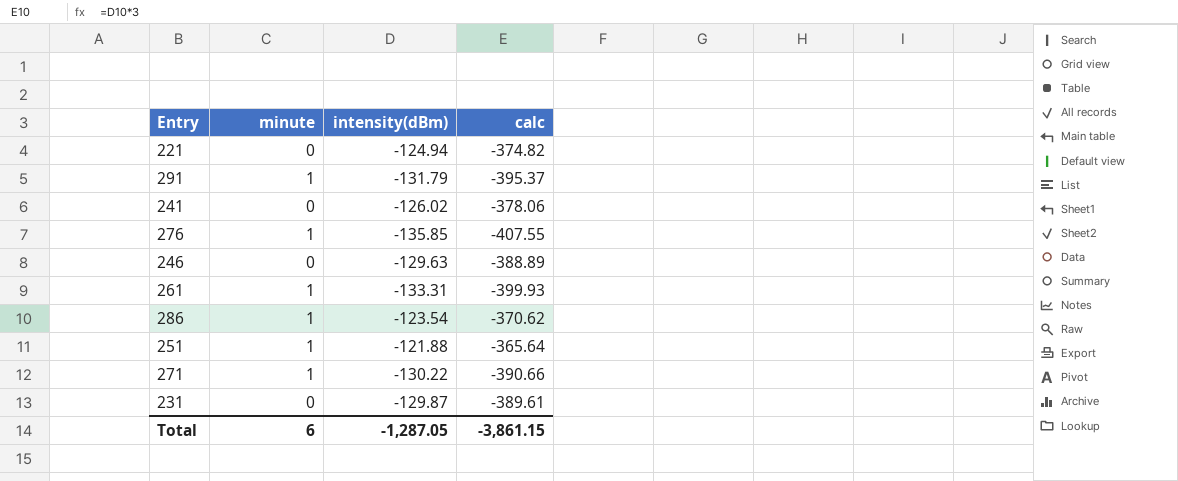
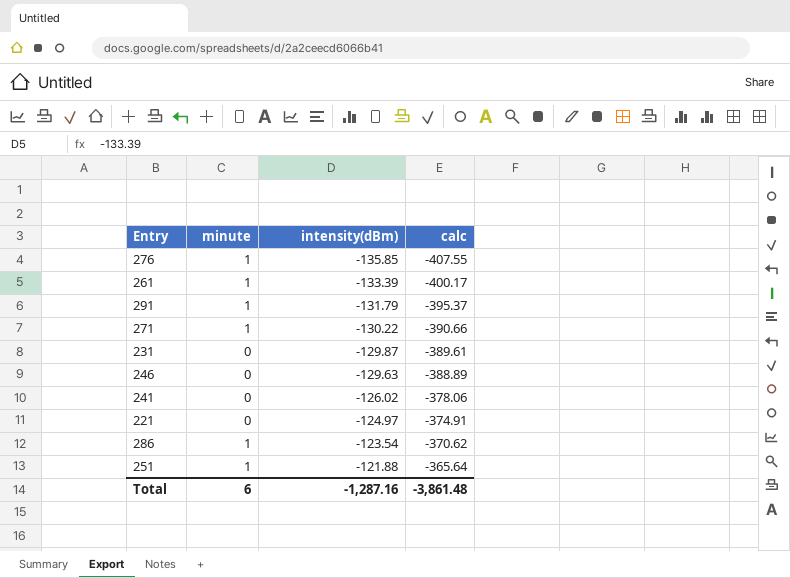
row order: none -> intensity(dBm) ascending
261 | intensity(dBm): -133.31 -> -133.39
261 | calc: -399.93 -> -400.17
221 | intensity(dBm): -124.94 -> -124.97
221 | calc: -374.82 -> -374.91
Total | intensity(dBm): -1,287.05 -> -1,287.16
Total | calc: -3,861.15 -> -3,861.48

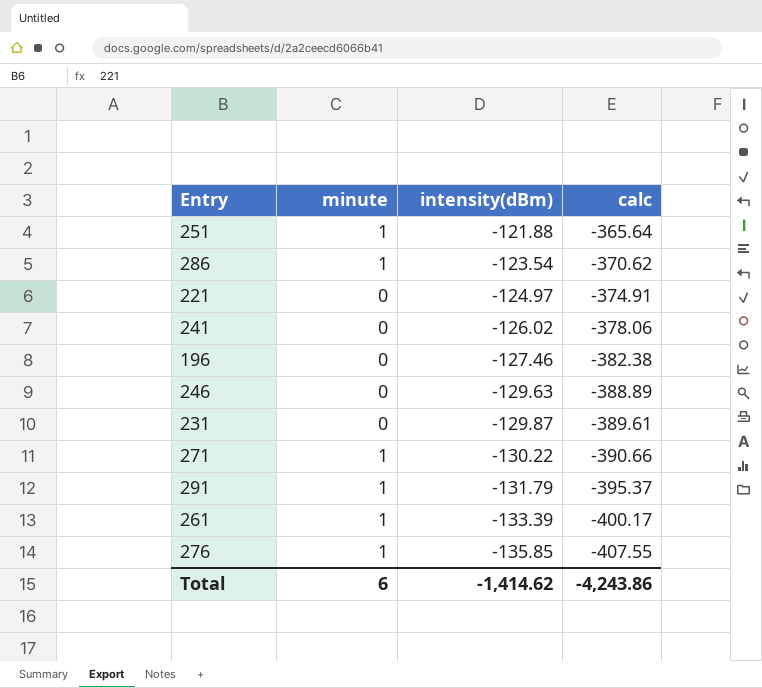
row order: intensity(dBm) ascending -> intensity(dBm) descending
row 196: none -> 0 | -127.46 | -382.38
Total | intensity(dBm): -1,287.16 -> -1,414.62
Total | calc: -3,861.48 -> -4,243.86

